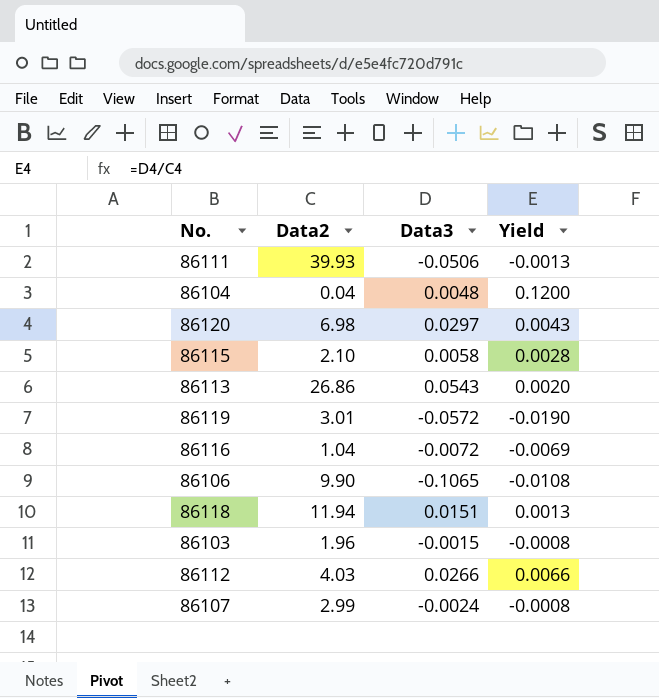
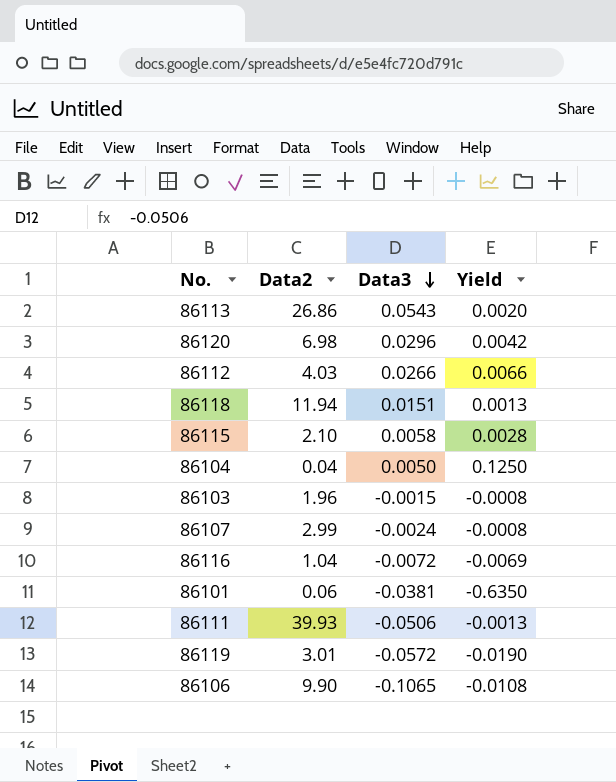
row order: none -> Data3 descending
86120 | Data3: 0.0297 -> 0.0296
86120 | Yield: 0.0043 -> 0.0042
86104 | Data3: 0.0048 -> 0.0050
86104 | Yield: 0.1200 -> 0.1250
row 86101: none -> 0.06 | -0.0381 | -0.6350

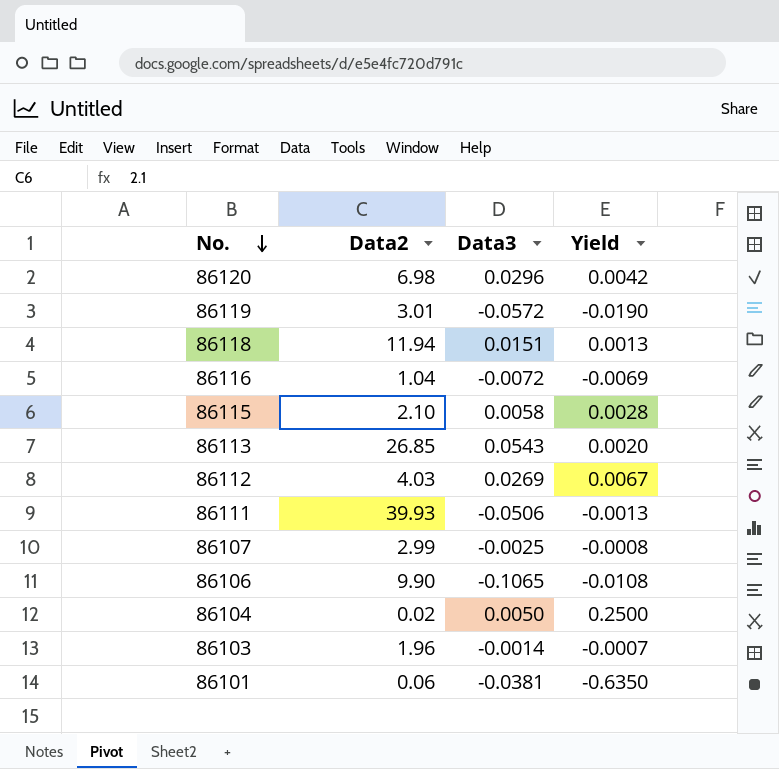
row order: Data3 descending -> No. descending
86113 | Data2: 26.86 -> 26.85
86112 | Data3: 0.0266 -> 0.0269
86112 | Yield: 0.0066 -> 0.0067
86107 | Data3: -0.0024 -> -0.0025
86104 | Data2: 0.04 -> 0.02
86104 | Yield: 0.1250 -> 0.2500
86103 | Data3: -0.0015 -> -0.0014
86103 | Yield: -0.0008 -> -0.0007

